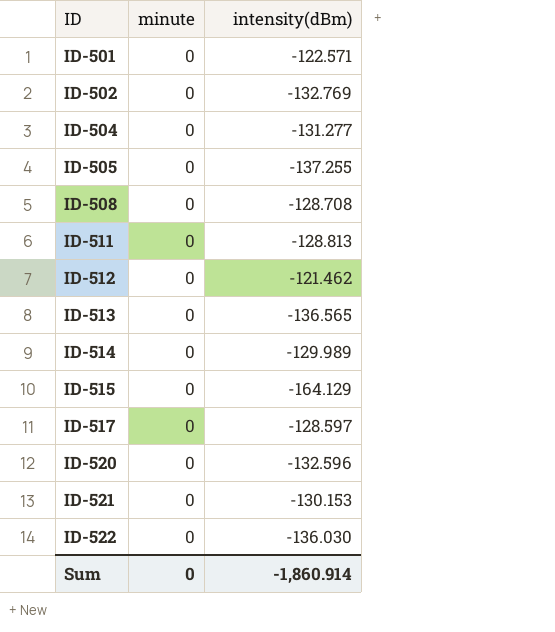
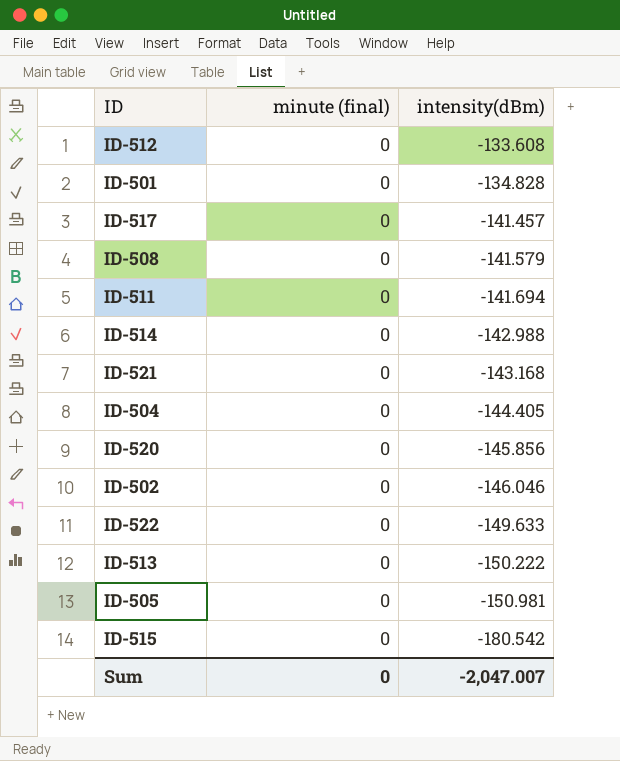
row order: ID ascending -> intensity(dBm) descending
column name: minute -> minute (final)
ID-512 | intensity(dBm): -121.462 -> -133.608
ID-501 | intensity(dBm): -122.571 -> -134.828
ID-517 | intensity(dBm): -128.597 -> -141.457
ID-508 | intensity(dBm): -128.708 -> -141.579
ID-511 | intensity(dBm): -128.813 -> -141.694
ID-514 | intensity(dBm): -129.989 -> -142.988
ID-521 | intensity(dBm): -130.153 -> -143.168
ID-504 | intensity(dBm): -131.277 -> -144.405
ID-520 | intensity(dBm): -132.596 -> -145.856
ID-502 | intensity(dBm): -132.769 -> -146.046
ID-522 | intensity(dBm): -136.030 -> -149.633
ID-513 | intensity(dBm): -136.565 -> -150.222
ID-505 | intensity(dBm): -137.255 -> -150.981
ID-515 | intensity(dBm): -164.129 -> -180.542
Sum | intensity(dBm): -1,860.914 -> -2,047.007

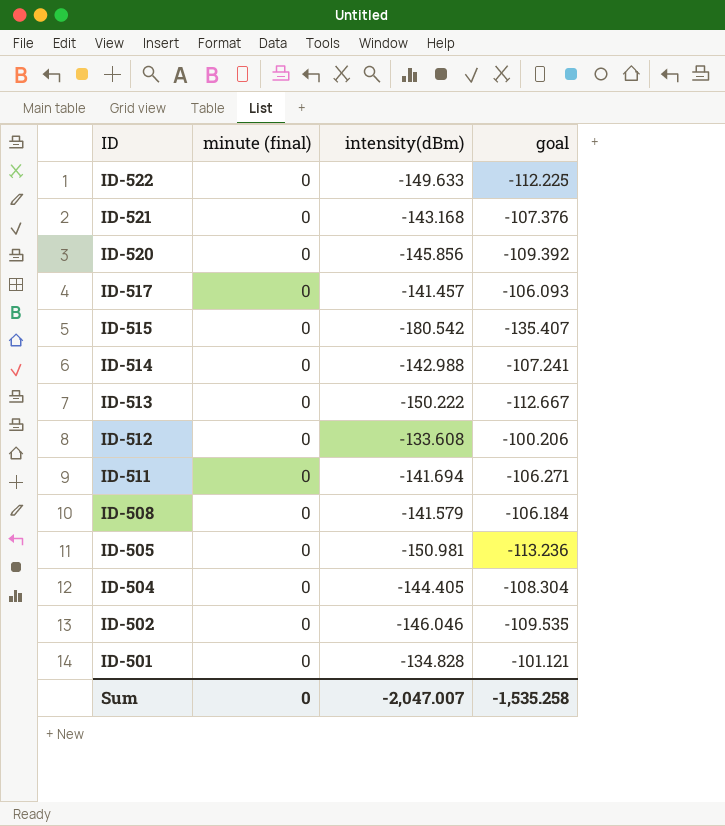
row order: intensity(dBm) descending -> ID descending
column goal | formula: none -> [intensity(dBm)] * 0.75

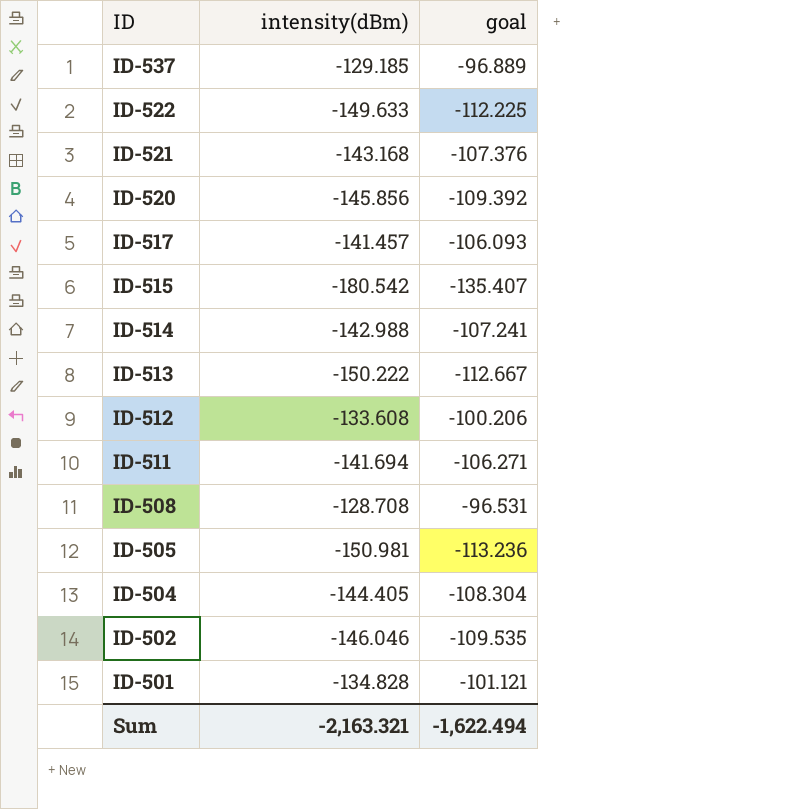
column minute (final) | position: 2 -> none
row ID-537: none -> -129.185 | -96.889
ID-508 | intensity(dBm): -141.579 -> -128.708
ID-508 | goal: -106.184 -> -96.531
Sum | intensity(dBm): -2,047.007 -> -2,163.321
Sum | goal: -1,535.258 -> -1,622.494

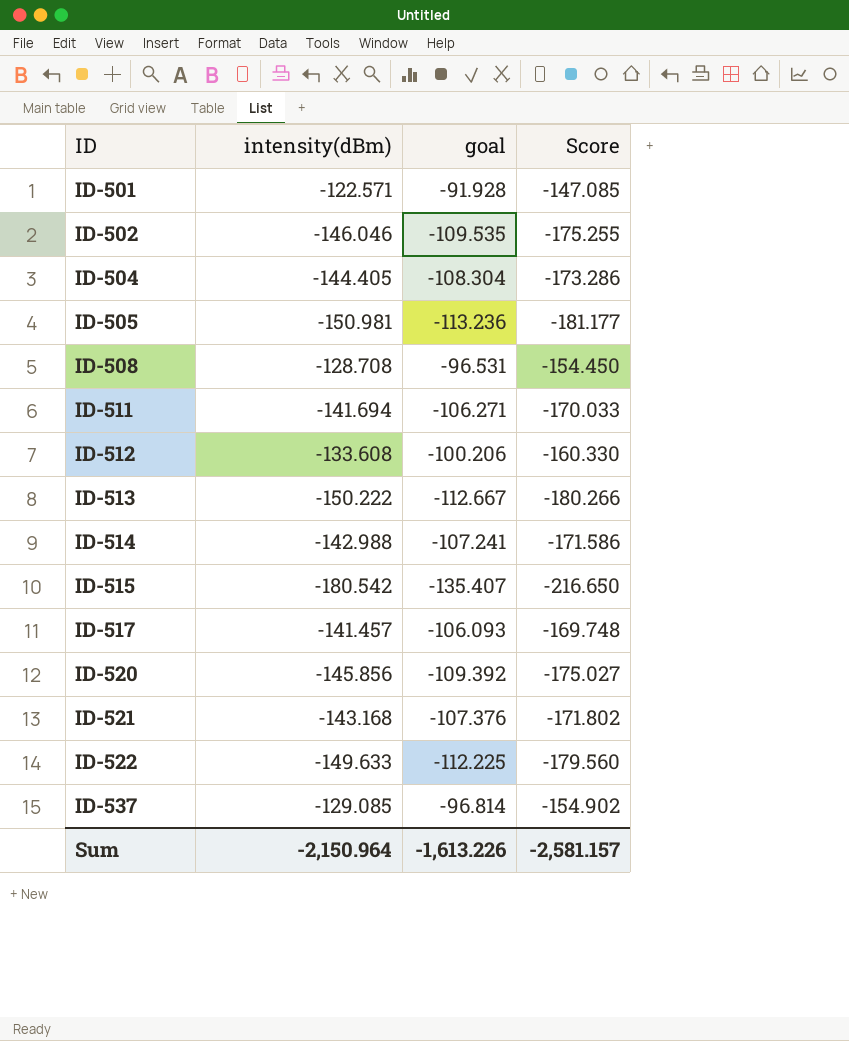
row order: ID descending -> ID ascending
column Score | formula: none -> [intensity(dBm)] * 1.2
ID-501 | intensity(dBm): -134.828 -> -122.571
ID-501 | goal: -101.121 -> -91.928
ID-537 | intensity(dBm): -129.185 -> -129.085
ID-537 | goal: -96.889 -> -96.814
Sum | intensity(dBm): -2,163.321 -> -2,150.964
Sum | goal: -1,622.494 -> -1,613.226

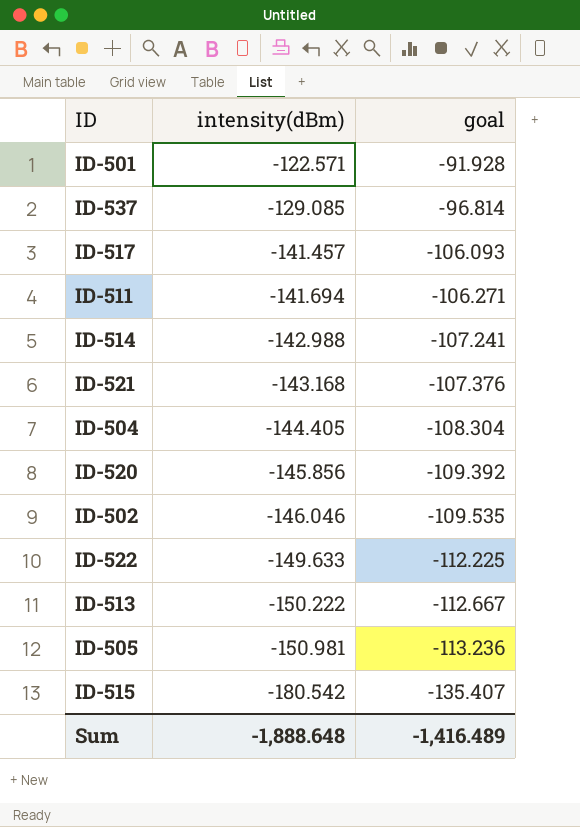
row order: ID ascending -> intensity(dBm) descending
column Score | formula: [intensity(dBm)] * 1.2 -> none
row ID-508: -128.708 | -96.531 | -154.450 -> none
row ID-512: -133.608 | -100.206 | -160.330 -> none
Sum | intensity(dBm): -2,150.964 -> -1,888.648
Sum | goal: -1,613.226 -> -1,416.489

